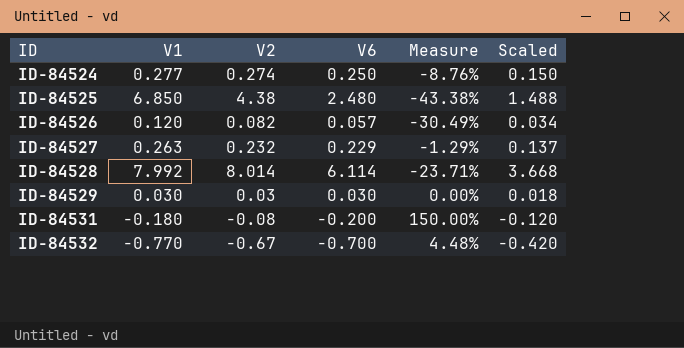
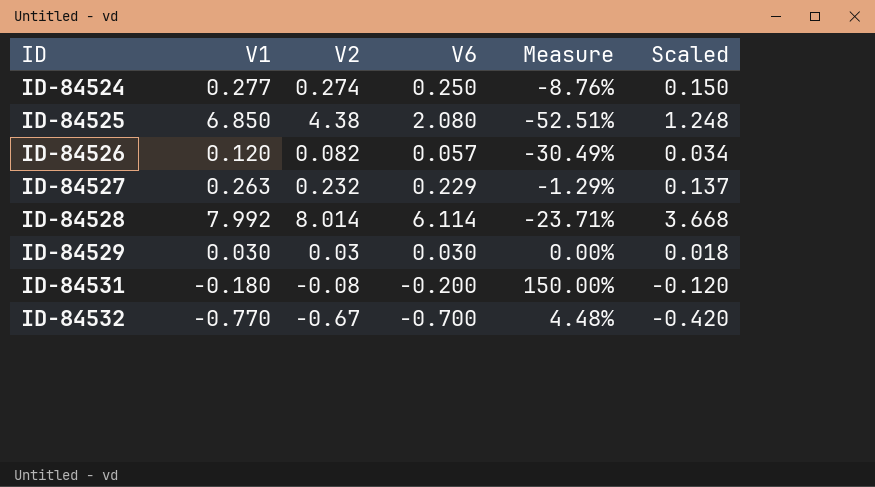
ID-84525 | V6: 2.480 -> 2.080
ID-84525 | Measure: -43.38% -> -52.51%
ID-84525 | Scaled: 1.488 -> 1.248

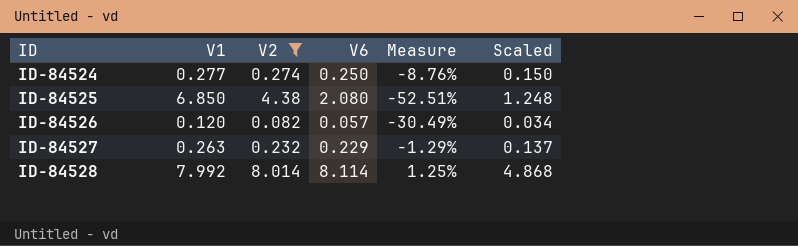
filter: none -> V2 >= 0.082
ID-84528 | V6: 6.114 -> 8.114
ID-84528 | Measure: -23.71% -> 1.25%
ID-84528 | Scaled: 3.668 -> 4.868

